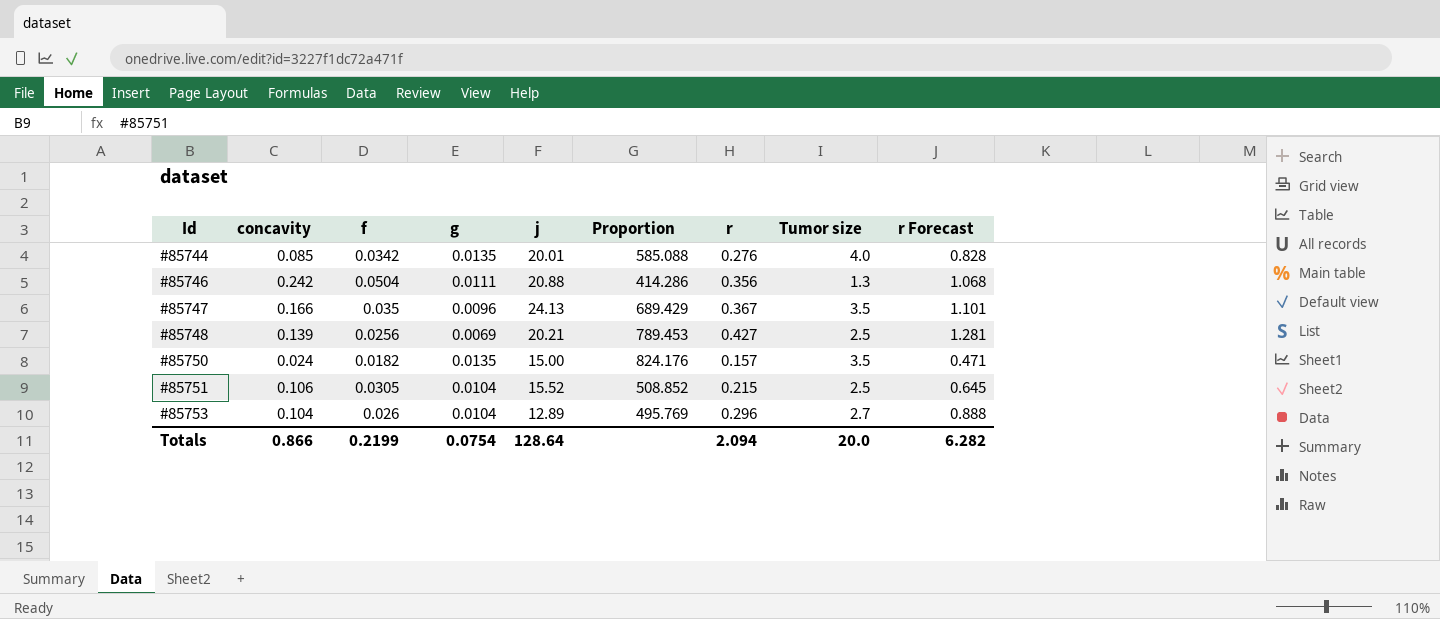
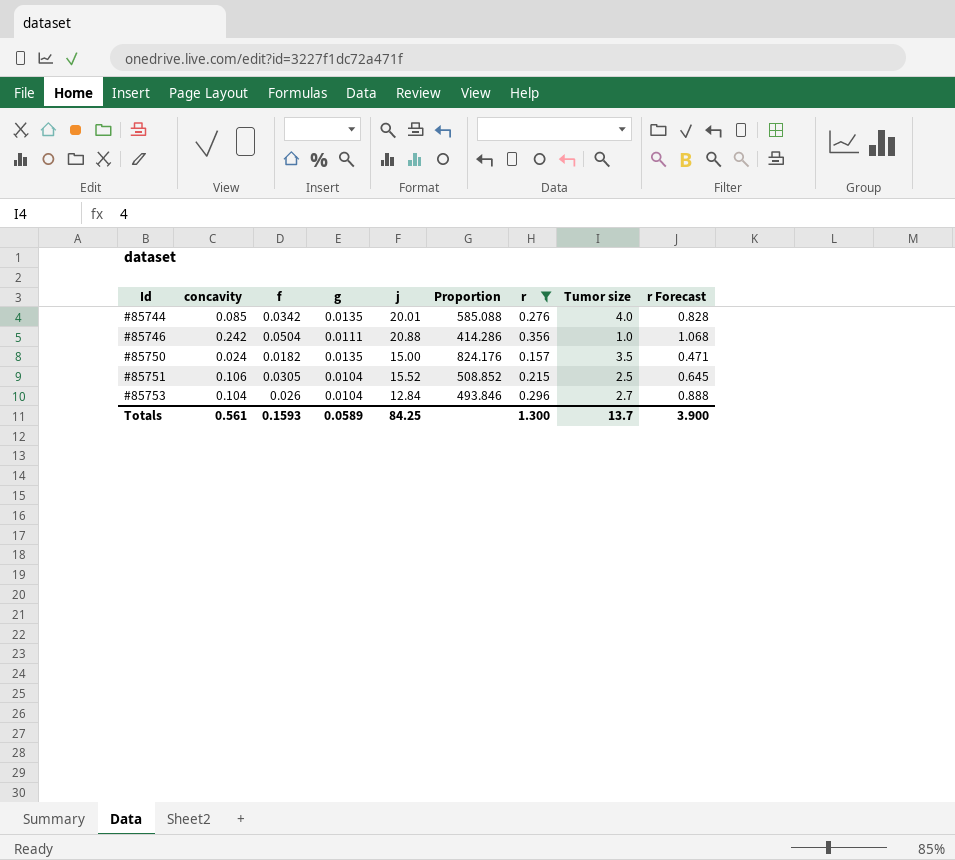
filter: none -> r <= 0.356
#85746 | Tumor size: 1.3 -> 1.0
#85753 | j: 12.89 -> 12.84
#85753 | Proportion: 495.769 -> 493.846
Totals | concavity: 0.866 -> 0.561
Totals | f: 0.2199 -> 0.1593
Totals | g: 0.0754 -> 0.0589
Totals | j: 128.64 -> 84.25
Totals | r: 2.094 -> 1.300
Totals | Tumor size: 20.0 -> 13.7
Totals | r Forecast: 6.282 -> 3.900

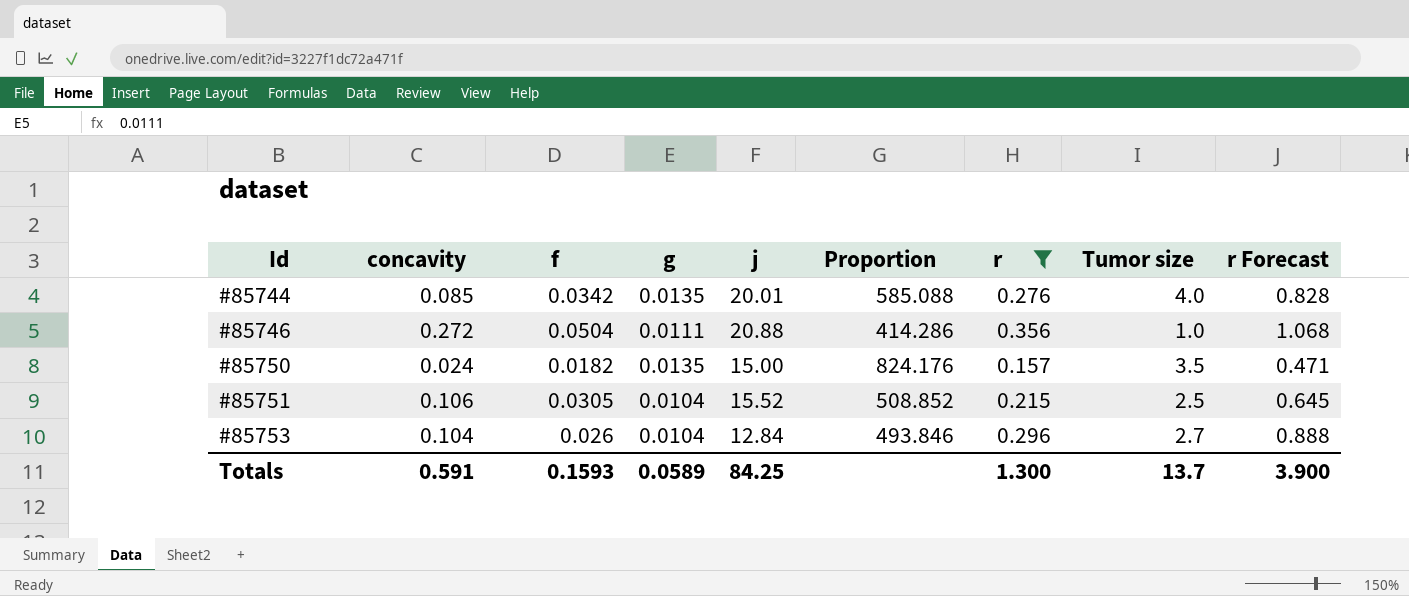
#85746 | concavity: 0.242 -> 0.272
Totals | concavity: 0.561 -> 0.591

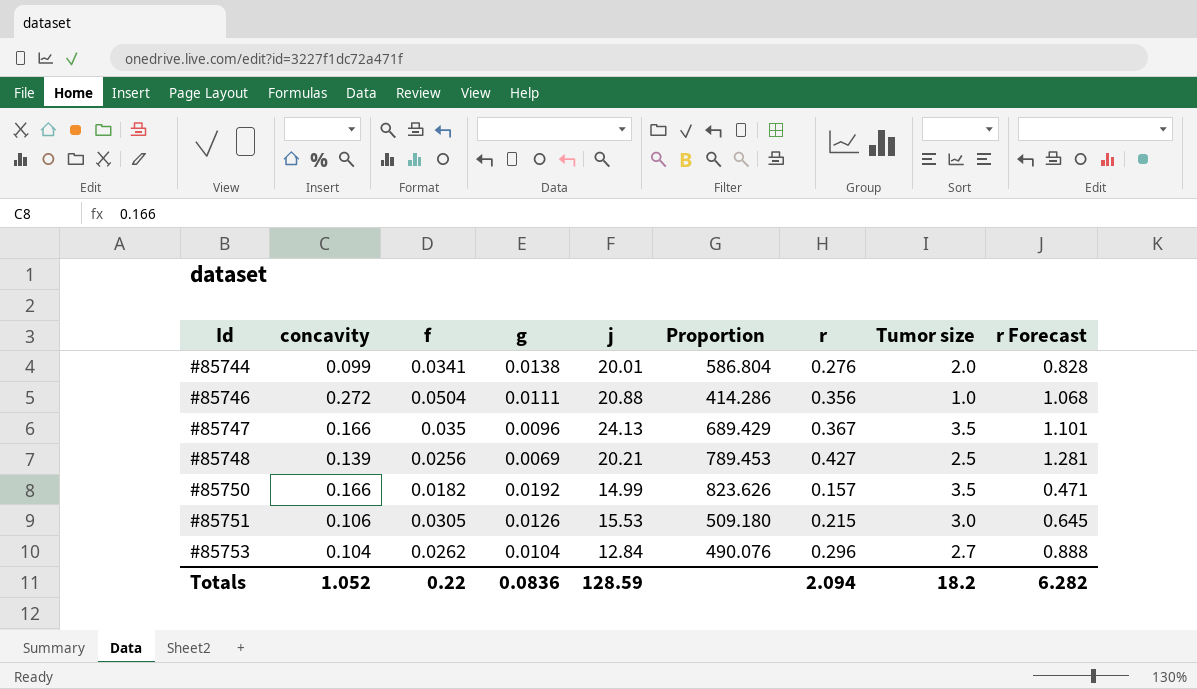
filter: r <= 0.356 -> none
#85744 | concavity: 0.085 -> 0.099
#85744 | f: 0.0342 -> 0.0341
#85744 | g: 0.0135 -> 0.0138
#85744 | Proportion: 585.088 -> 586.804
#85744 | Tumor size: 4.0 -> 2.0
#85750 | concavity: 0.024 -> 0.166
#85750 | g: 0.0135 -> 0.0192
#85750 | j: 15.00 -> 14.99
#85750 | Proportion: 824.176 -> 823.626
#85751 | g: 0.0104 -> 0.0126
#85751 | j: 15.52 -> 15.53
#85751 | Proportion: 508.852 -> 509.180
#85751 | Tumor size: 2.5 -> 3.0
#85753 | f: 0.026 -> 0.0262
#85753 | Proportion: 493.846 -> 490.076
Totals | concavity: 0.591 -> 1.052
Totals | f: 0.1593 -> 0.22
Totals | g: 0.0589 -> 0.0836
Totals | j: 84.25 -> 128.59
Totals | r: 1.300 -> 2.094
Totals | Tumor size: 13.7 -> 18.2
Totals | r Forecast: 3.900 -> 6.282

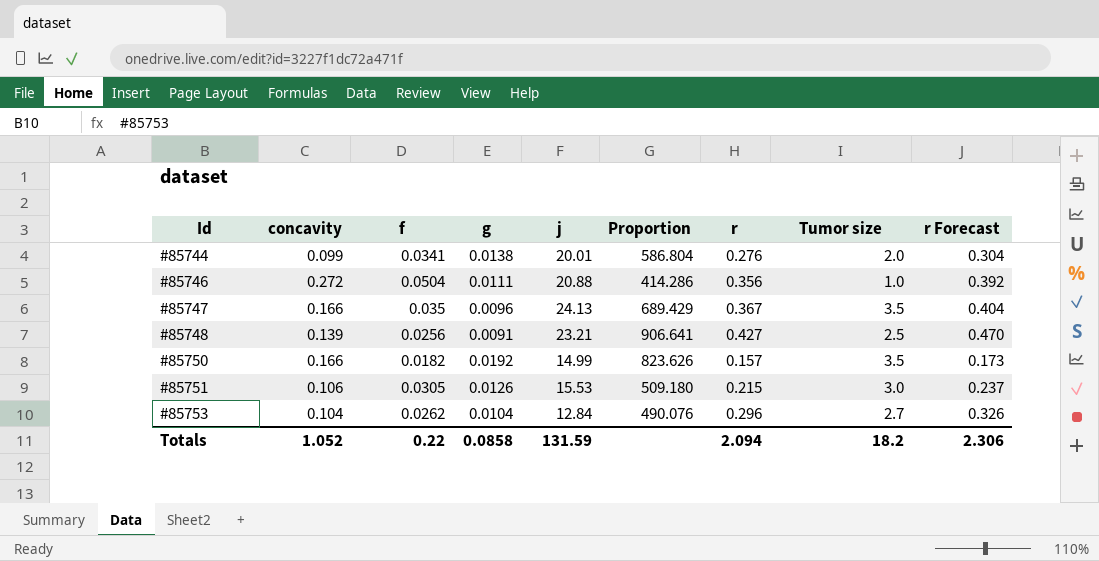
column r Forecast | formula: [r] * 3 -> [r] * 1.1
#85748 | g: 0.0069 -> 0.0091
#85748 | j: 20.21 -> 23.21
#85748 | Proportion: 789.453 -> 906.641
Totals | g: 0.0836 -> 0.0858
Totals | j: 128.59 -> 131.59
Totals | r Forecast: 6.282 -> 2.306

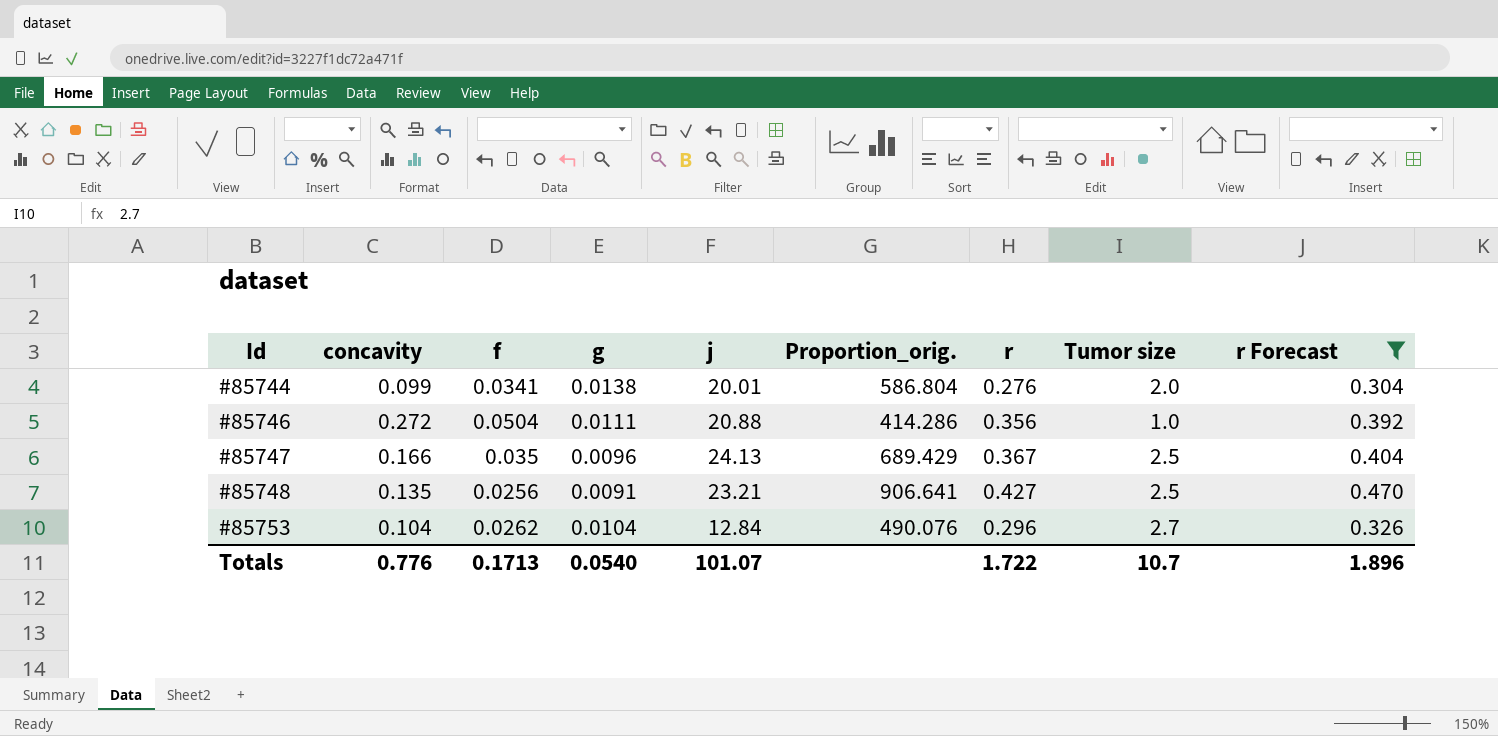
filter: none -> r Forecast >= 0.304
column name: Proportion -> Proportion_orig.
#85747 | Tumor size: 3.5 -> 2.5
#85748 | concavity: 0.139 -> 0.135
Totals | concavity: 1.052 -> 0.776
Totals | f: 0.22 -> 0.1713
Totals | g: 0.0858 -> 0.0540
Totals | j: 131.59 -> 101.07
Totals | r: 2.094 -> 1.722
Totals | Tumor size: 18.2 -> 10.7
Totals | r Forecast: 2.306 -> 1.896

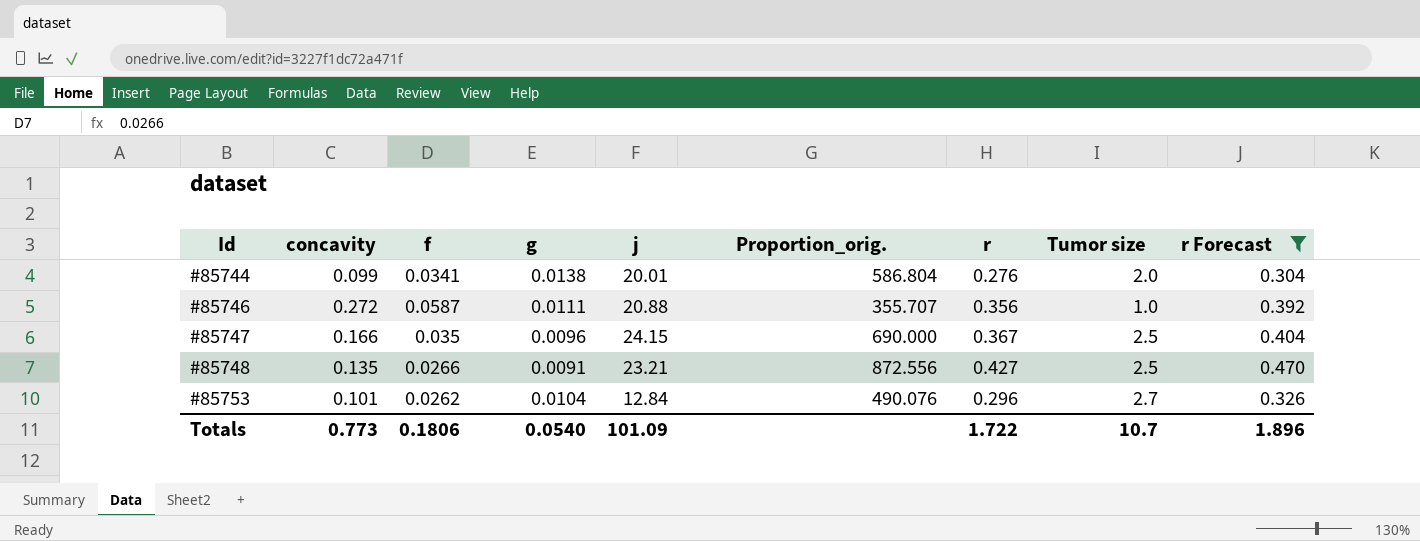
#85746 | f: 0.0504 -> 0.0587
#85746 | Proportion_orig.: 414.286 -> 355.707
#85747 | j: 24.13 -> 24.15
#85747 | Proportion_orig.: 689.429 -> 690.000
#85748 | f: 0.0256 -> 0.0266
#85748 | Proportion_orig.: 906.641 -> 872.556
#85753 | concavity: 0.104 -> 0.101
Totals | concavity: 0.776 -> 0.773
Totals | f: 0.1713 -> 0.1806
Totals | j: 101.07 -> 101.09

